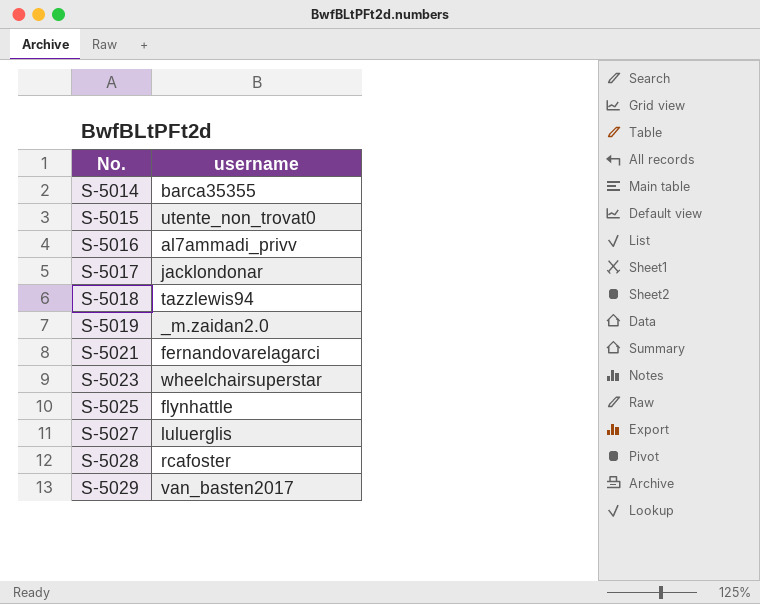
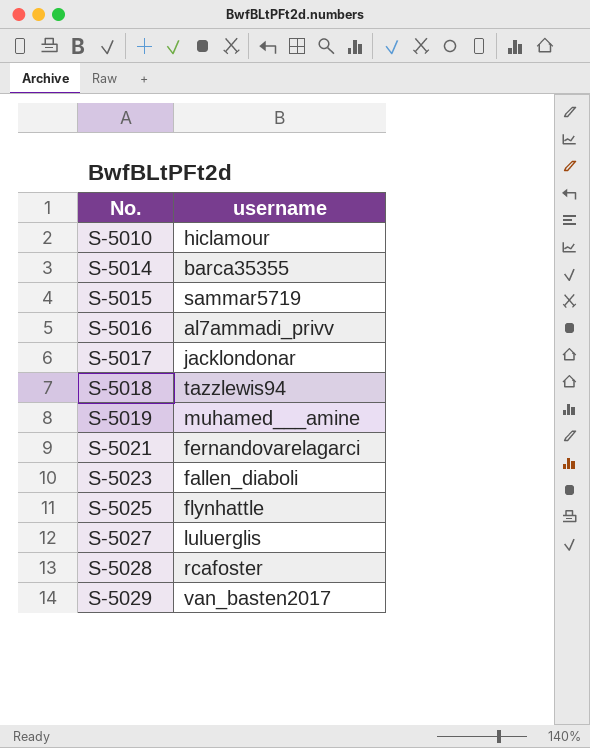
row S-5010: none -> hiclamour
S-5015 | username: utente_non_trovat0 -> sammar5719
S-5019 | username: _m.zaidan2.0 -> muhamed___amine
S-5023 | username: wheelchairsuperstar -> fallen_diaboli

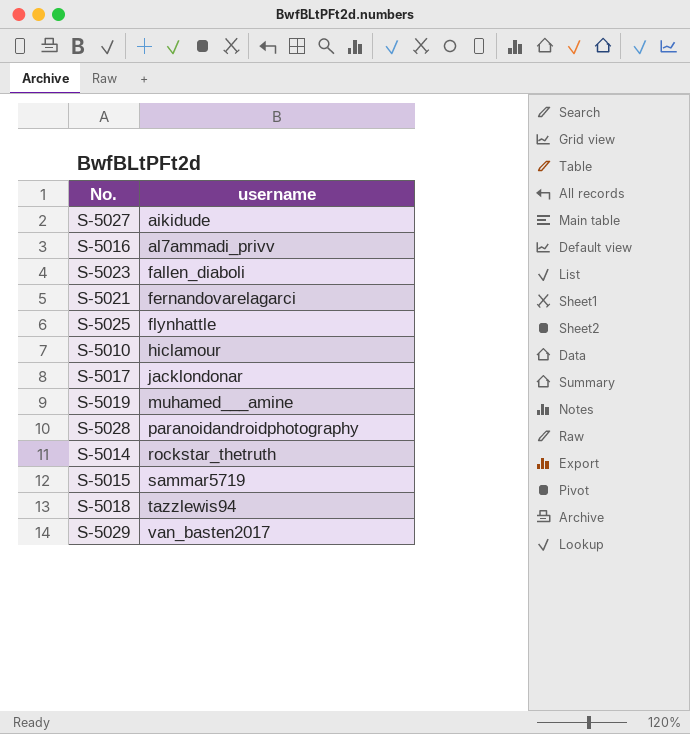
row order: No. ascending -> username ascending
S-5027 | username: luluerglis -> aikidude
S-5028 | username: rcafoster -> paranoidandroidphotography
S-5014 | username: barca35355 -> rockstar_thetruth

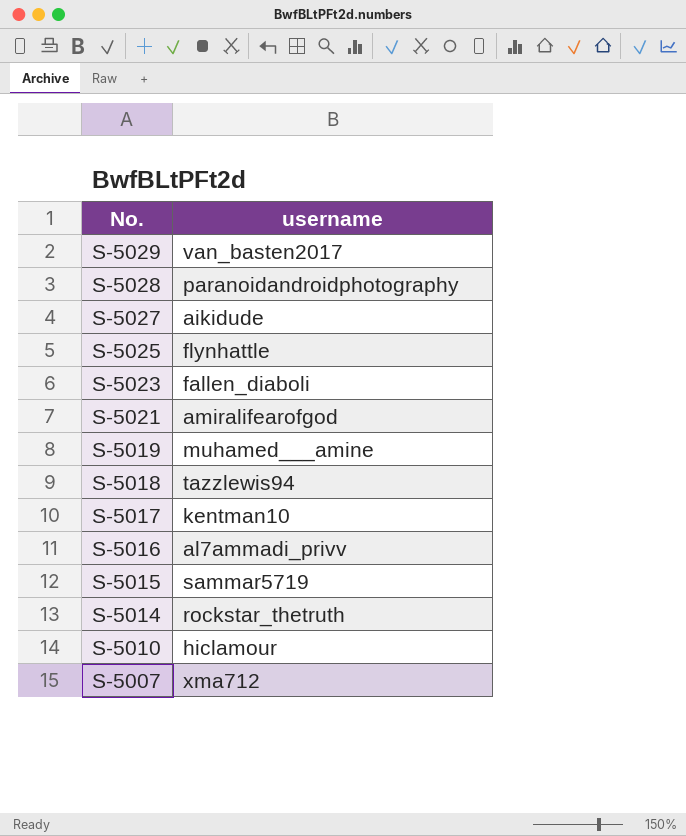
row order: username ascending -> No. descending
S-5021 | username: fernandovarelagarci -> amiralifearofgod
S-5017 | username: jacklondonar -> kentman10
row S-5007: none -> xma712

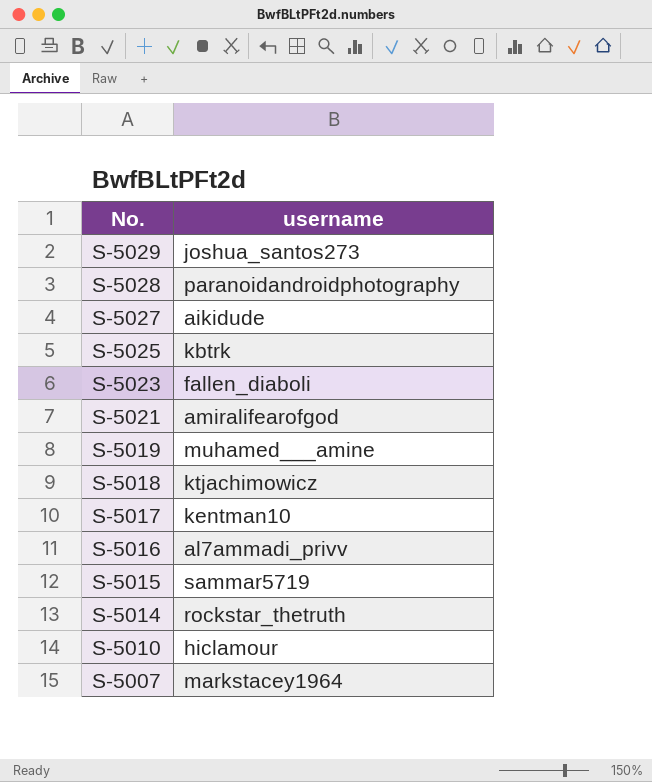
S-5029 | username: van_basten2017 -> joshua_santos273
S-5025 | username: flynhattle -> kbtrk
S-5018 | username: tazzlewis94 -> ktjachimowicz
S-5007 | username: xma712 -> markstacey1964

